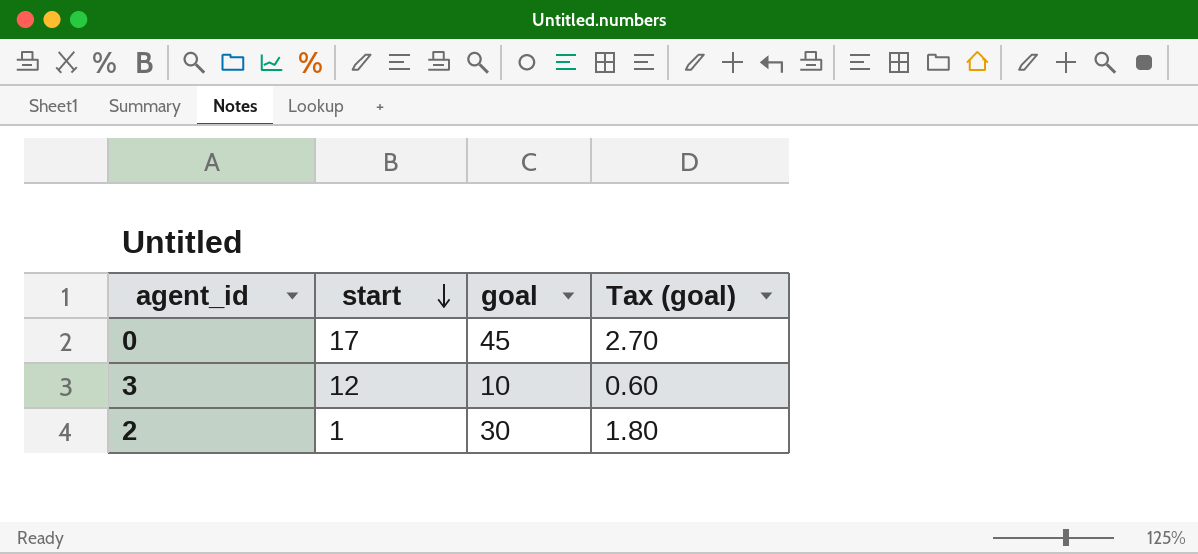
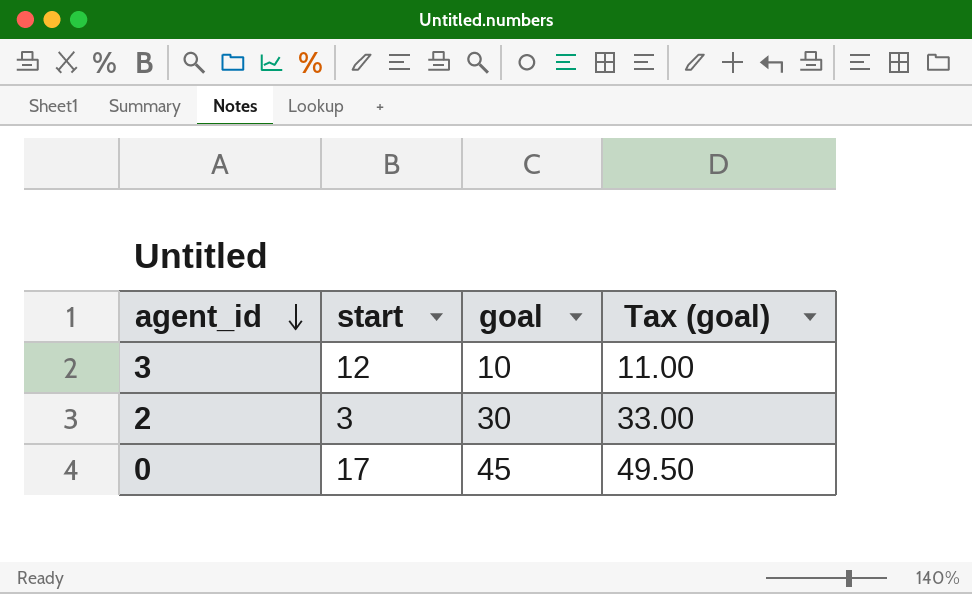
row order: start descending -> agent_id descending
column Tax (goal) | formula: [goal] * 0.06 -> [goal] * 1.1
2 | start: 1 -> 3

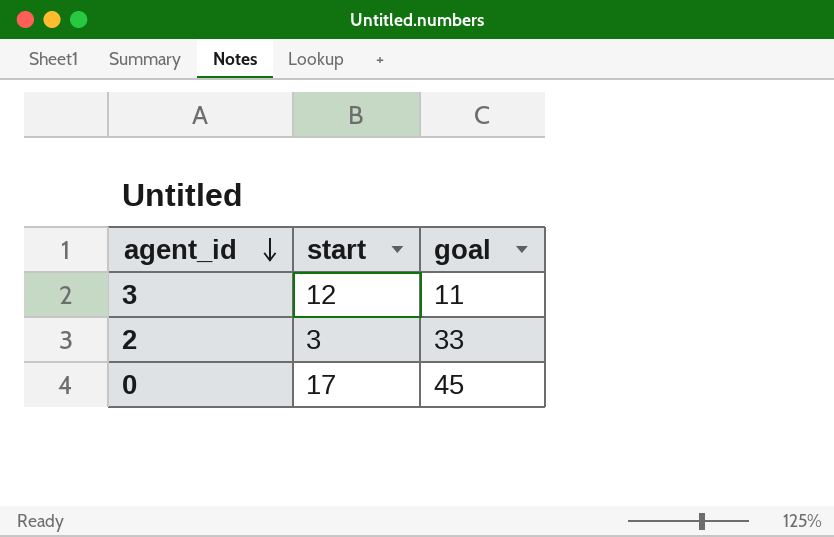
column Tax (goal) | formula: [goal] * 1.1 -> none
3 | goal: 10 -> 11
2 | goal: 30 -> 33

